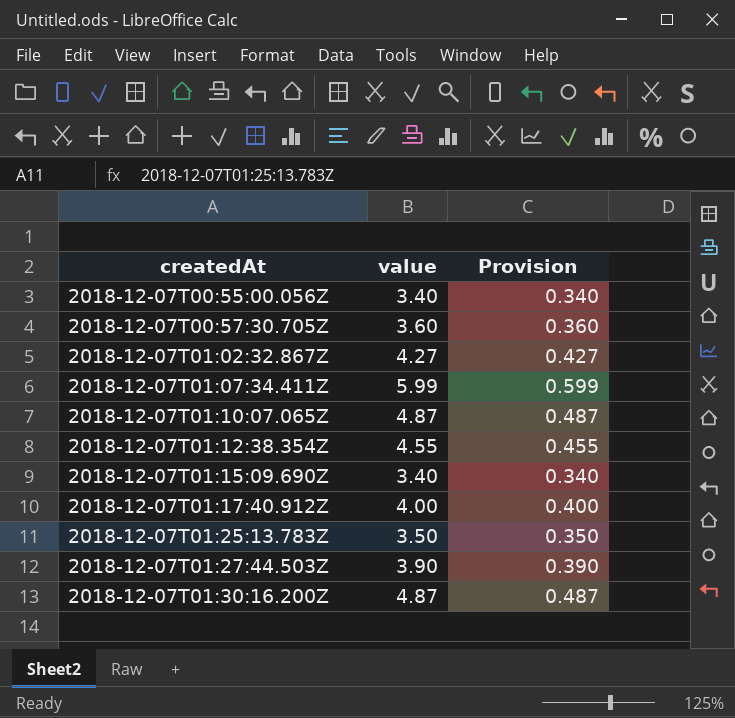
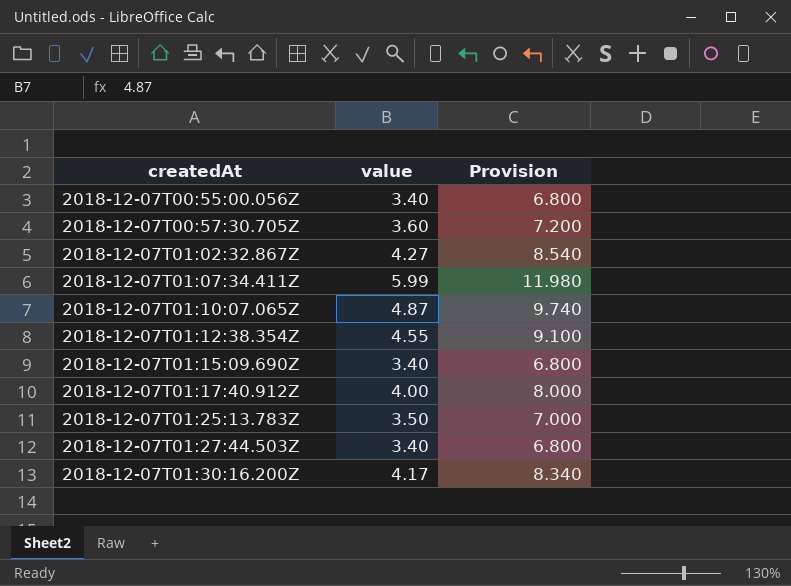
column Provision | formula: [value] * 0.1 -> [value] * 2
2018-12-07T01:27:44.503Z | value: 3.90 -> 3.40
2018-12-07T01:30:16.200Z | value: 4.87 -> 4.17

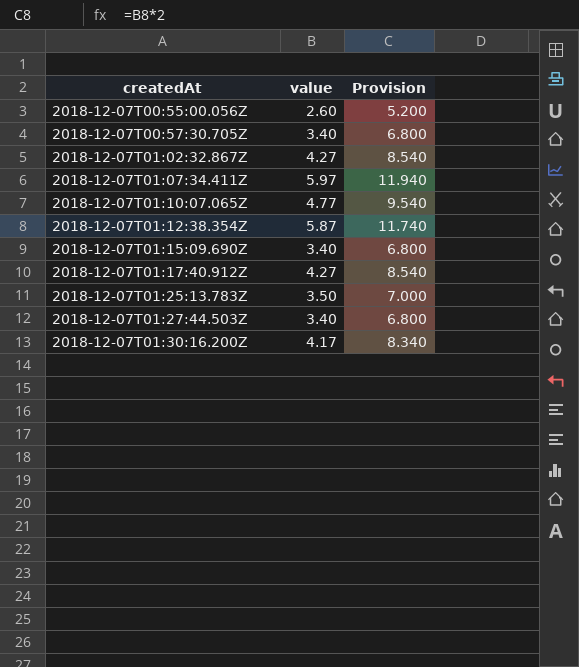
2018-12-07T00:55:00.056Z | value: 3.40 -> 2.60
2018-12-07T00:55:00.056Z | Provision: 6.800 -> 5.200
2018-12-07T00:57:30.705Z | value: 3.60 -> 3.40
2018-12-07T00:57:30.705Z | Provision: 7.200 -> 6.800
2018-12-07T01:07:34.411Z | value: 5.99 -> 5.97
2018-12-07T01:07:34.411Z | Provision: 11.980 -> 11.940
2018-12-07T01:10:07.065Z | value: 4.87 -> 4.77
2018-12-07T01:10:07.065Z | Provision: 9.740 -> 9.540
2018-12-07T01:12:38.354Z | value: 4.55 -> 5.87
2018-12-07T01:12:38.354Z | Provision: 9.100 -> 11.740
2018-12-07T01:17:40.912Z | value: 4.00 -> 4.27
2018-12-07T01:17:40.912Z | Provision: 8.000 -> 8.540

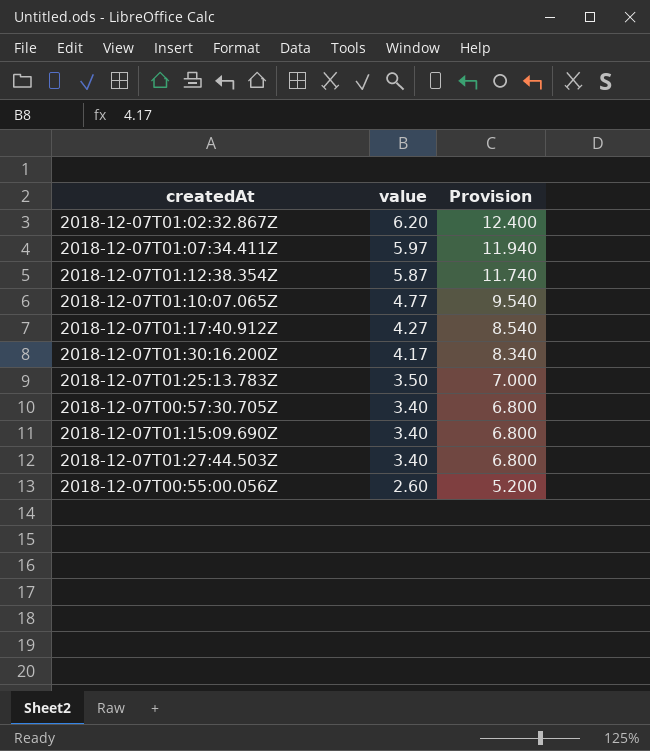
row order: createdAt ascending -> value descending
2018-12-07T01:02:32.867Z | value: 4.27 -> 6.20
2018-12-07T01:02:32.867Z | Provision: 8.540 -> 12.400

